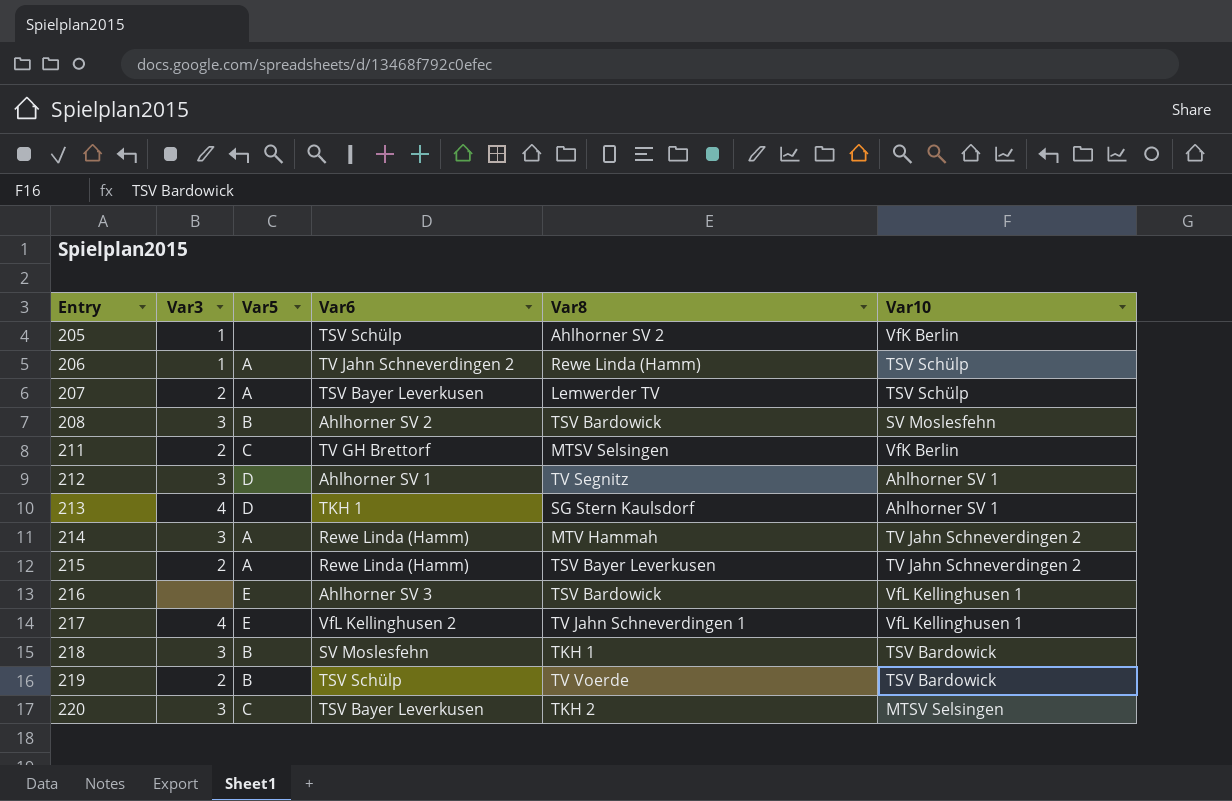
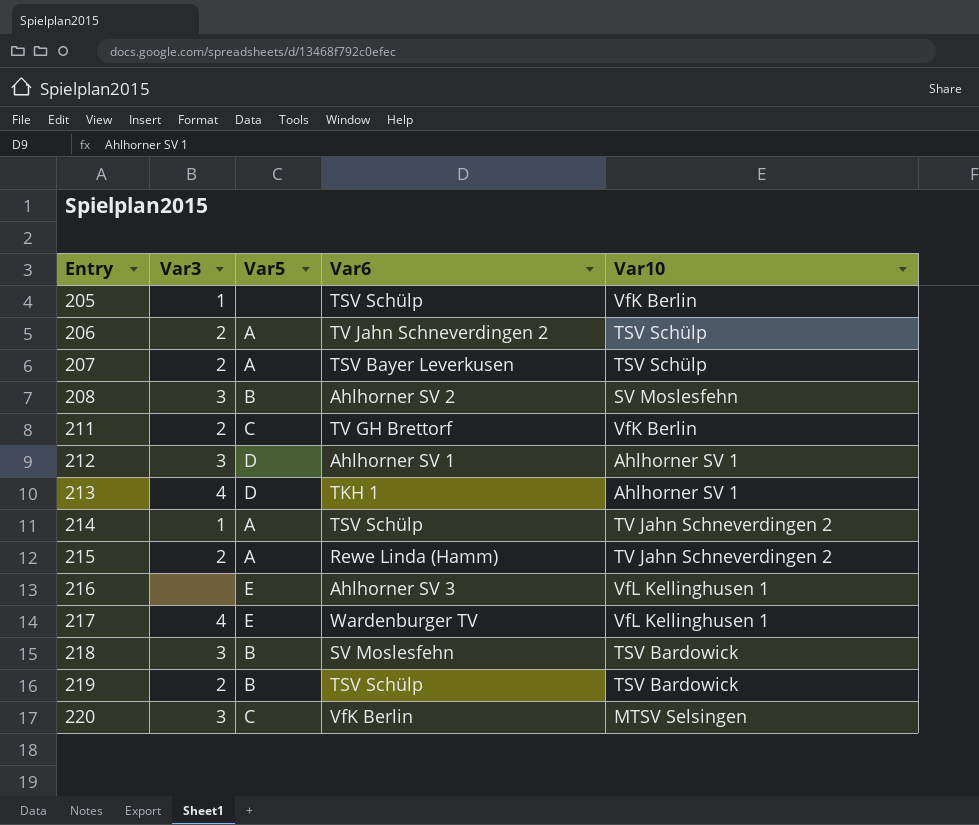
column Var8 | position: 5 -> none
206 | Var3: 1 -> 2
214 | Var3: 3 -> 1
214 | Var6: Rewe Linda (Hamm) -> TSV Schülp
217 | Var6: VfL Kellinghusen 2 -> Wardenburger TV
220 | Var6: TSV Bayer Leverkusen -> VfK Berlin

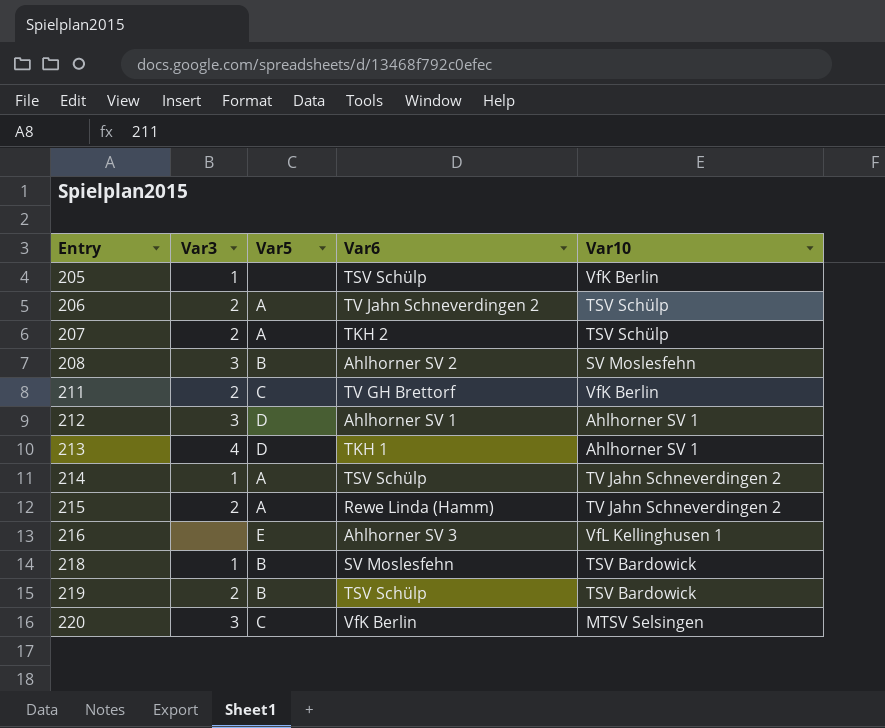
row 217: 4 | E | Wardenburger TV | VfL Kellinghusen 1 -> none
207 | Var6: TSV Bayer Leverkusen -> TKH 2
218 | Var3: 3 -> 1

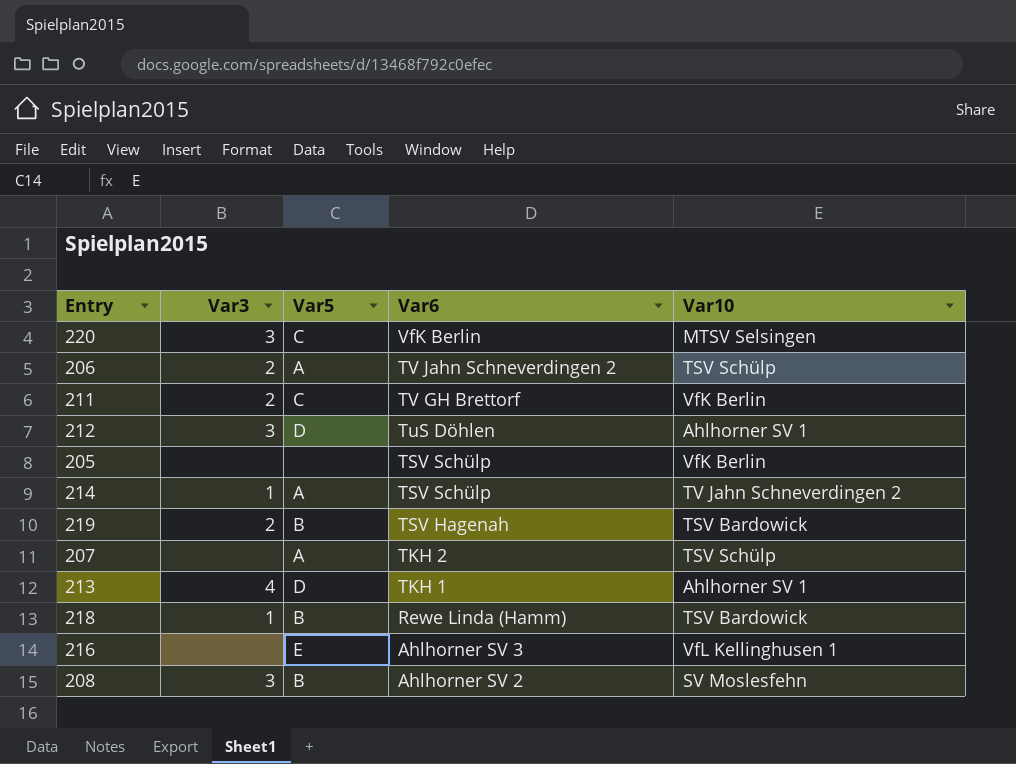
row order: Entry ascending -> Var6 descending
row 215: 2 | A | Rewe Linda (Hamm) | TV Jahn Schneverdingen 2 -> none
212 | Var6: Ahlhorner SV 1 -> TuS Döhlen
205 | Var3: 1 -> none
219 | Var6: TSV Schülp -> TSV Hagenah
207 | Var3: 2 -> none
218 | Var6: SV Moslesfehn -> Rewe Linda (Hamm)

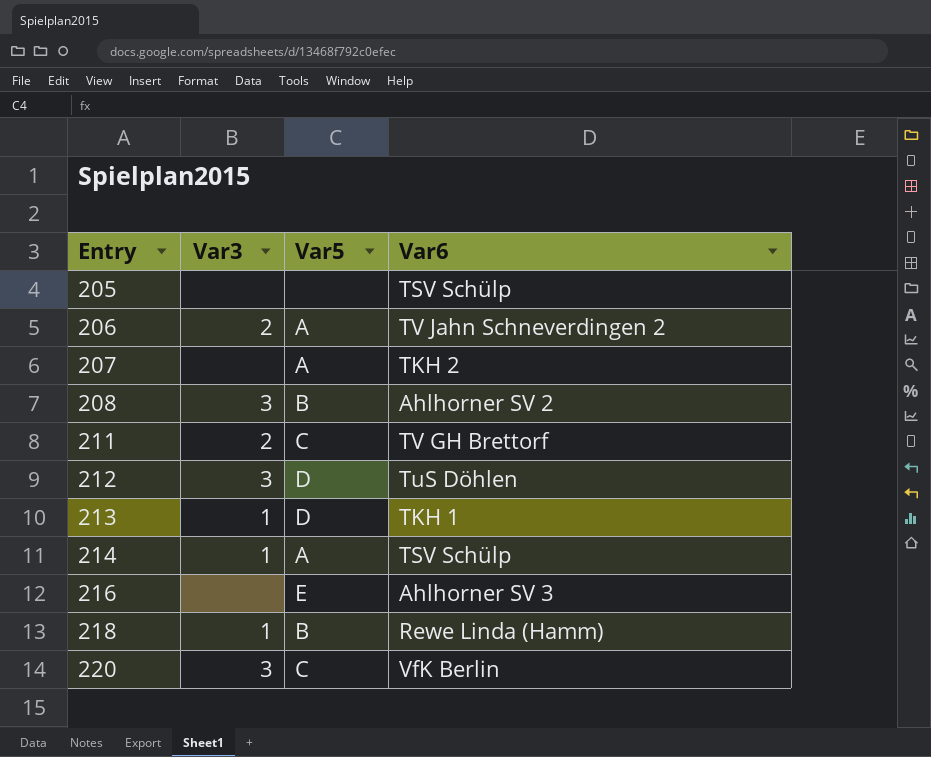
row order: Var6 descending -> Entry ascending
column Var10 | position: 5 -> none
row 219: 2 | B | TSV Hagenah | TSV Bardowick -> none
213 | Var3: 4 -> 1

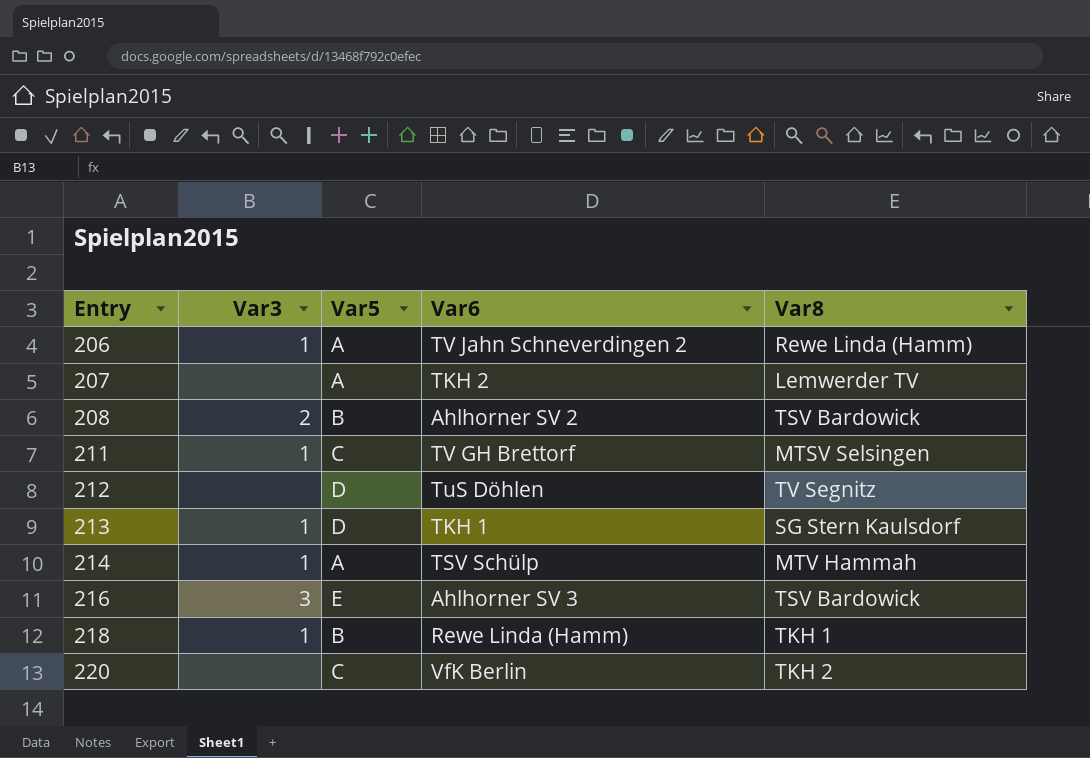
column Var8 | position: none -> 5
row 205: none | none | TSV Schülp -> none
206 | Var3: 2 -> 1
208 | Var3: 3 -> 2
211 | Var3: 2 -> 1
212 | Var3: 3 -> none
216 | Var3: none -> 3
220 | Var3: 3 -> none

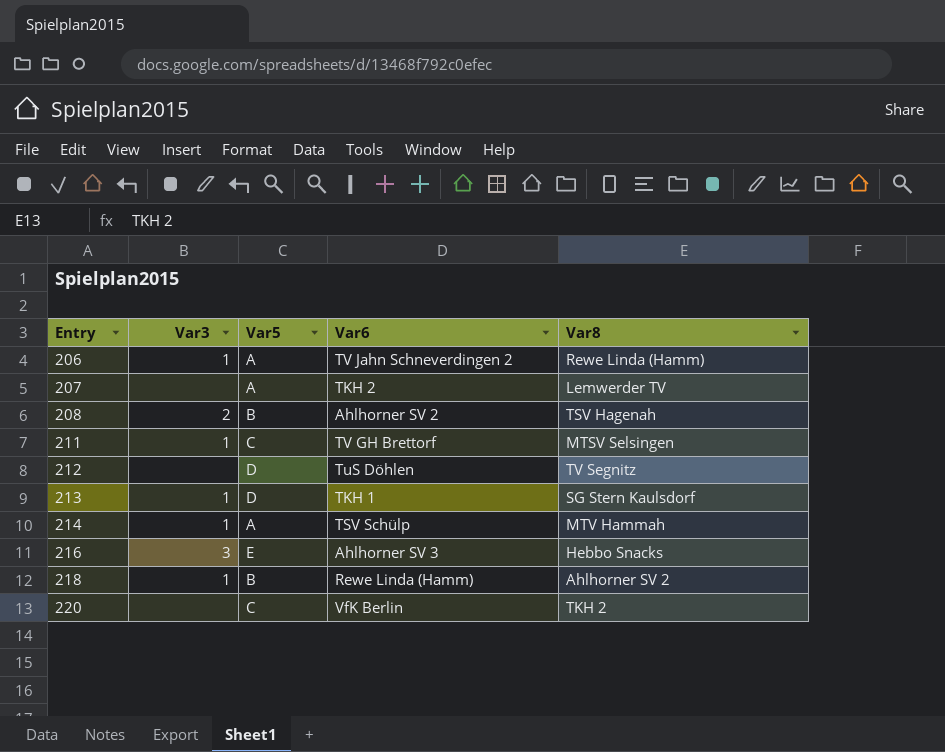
208 | Var8: TSV Bardowick -> TSV Hagenah
216 | Var8: TSV Bardowick -> Hebbo Snacks
218 | Var8: TKH 1 -> Ahlhorner SV 2

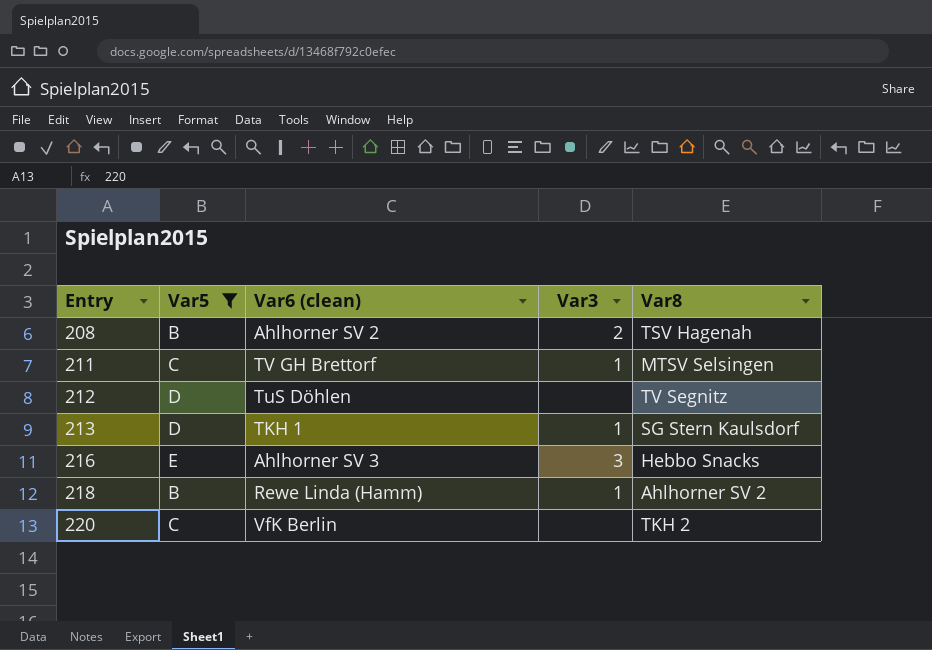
filter: none -> Var5 != A
column name: Var6 -> Var6 (clean)
column Var3 | position: 2 -> 4

